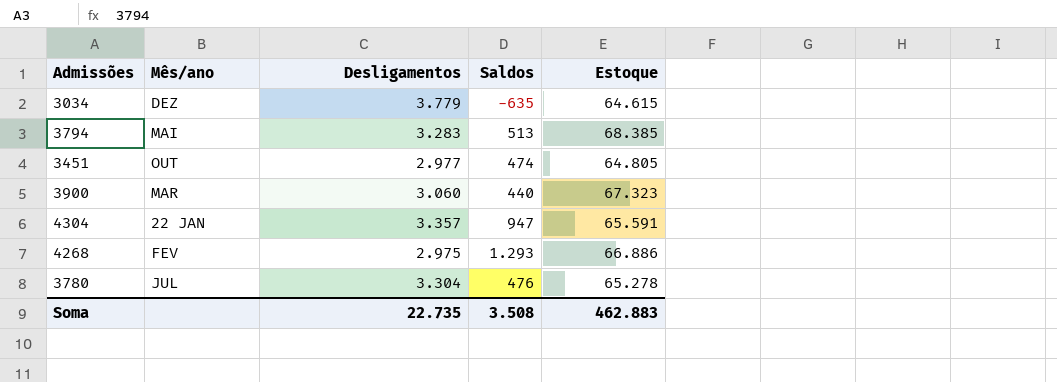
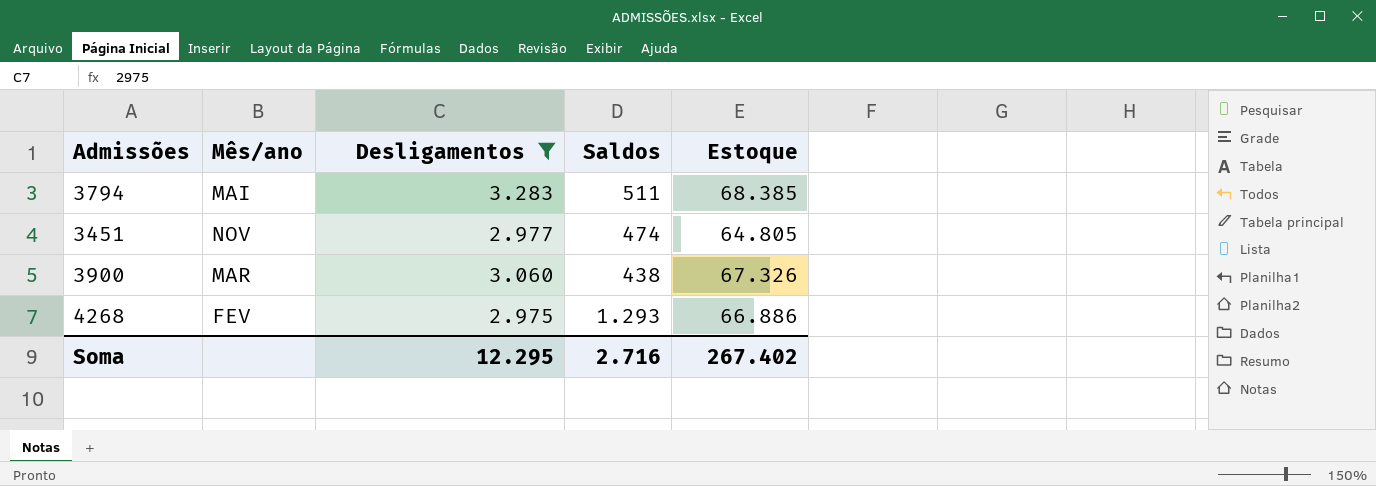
filter: none -> Desligamentos <= 3.283
3794 | Saldos: 513 -> 511
3451 | Mês/ano: OUT -> NOV
3900 | Saldos: 440 -> 438
3900 | Estoque: 67.323 -> 67.326
Soma | Desligamentos: 22.735 -> 12.295
Soma | Saldos: 3.508 -> 2.716
Soma | Estoque: 462.883 -> 267.402

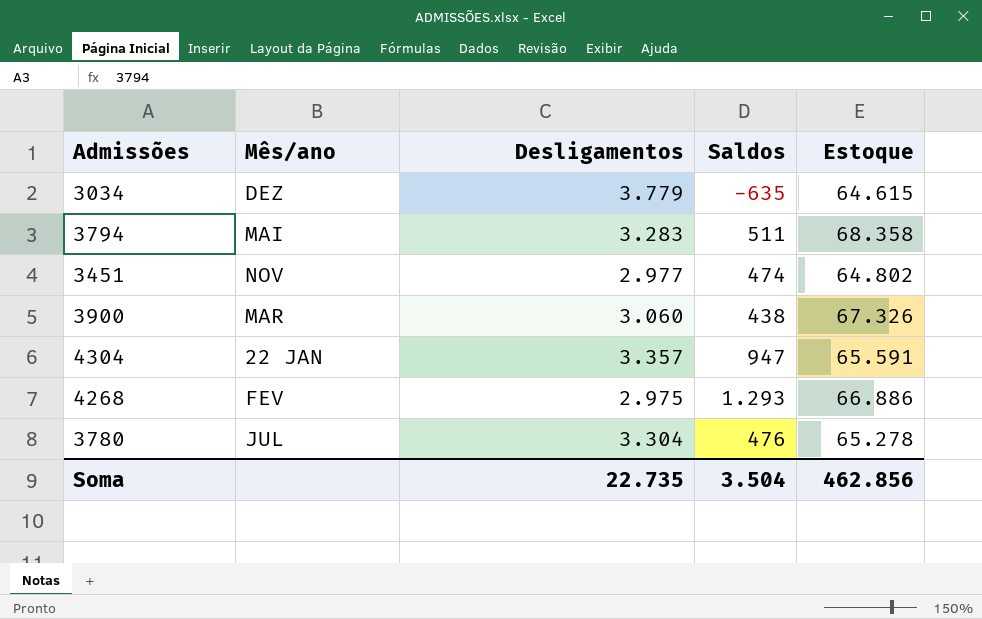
filter: Desligamentos <= 3.283 -> none
3794 | Estoque: 68.385 -> 68.358
3451 | Estoque: 64.805 -> 64.802
Soma | Desligamentos: 12.295 -> 22.735
Soma | Saldos: 2.716 -> 3.504
Soma | Estoque: 267.402 -> 462.856

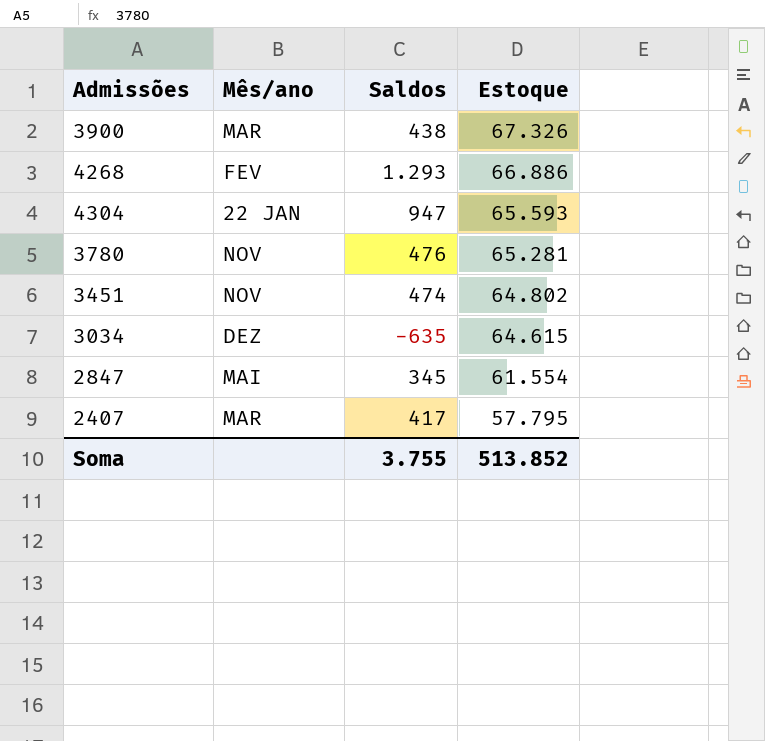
row order: none -> Estoque descending
column Desligamentos | position: 3 -> none
row 3794: MAI | 3.283 | 511 | 68.358 -> none
4304 | Estoque: 65.591 -> 65.593
3780 | Mês/ano: JUL -> NOV
3780 | Estoque: 65.278 -> 65.281
row 2847: none -> MAI | 345 | 61.554
row 2407: none -> MAR | 417 | 57.795
Soma | Saldos: 3.504 -> 3.755
Soma | Estoque: 462.856 -> 513.852

